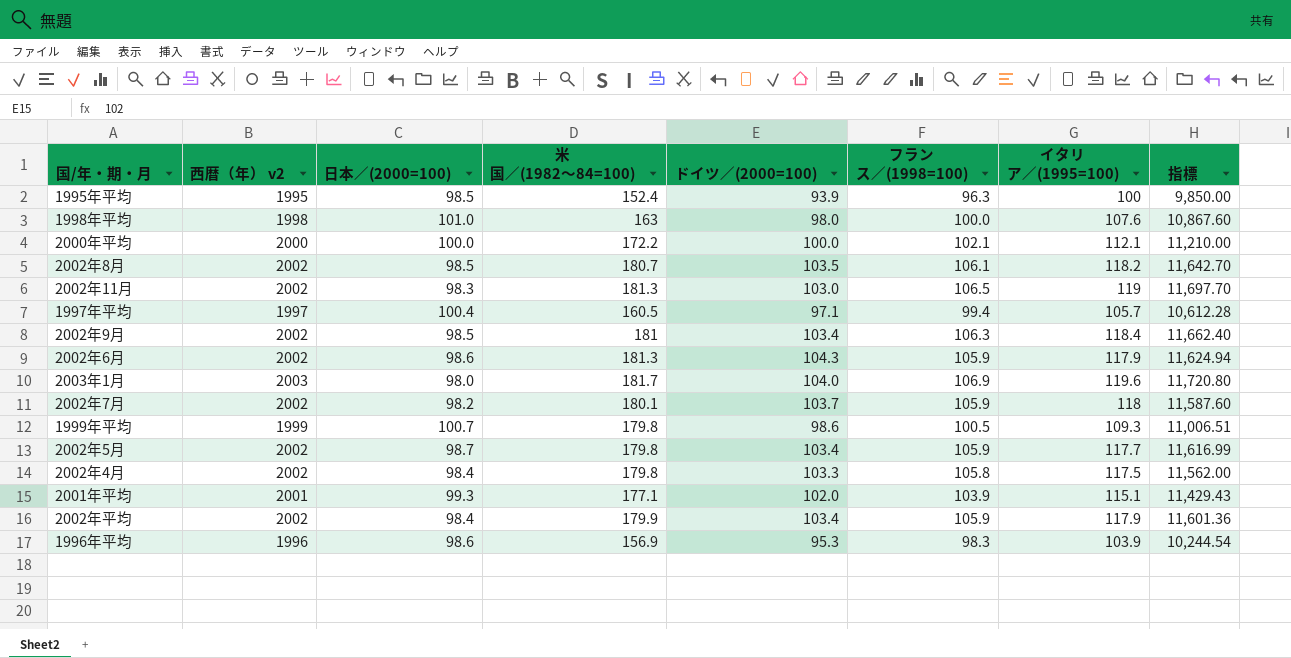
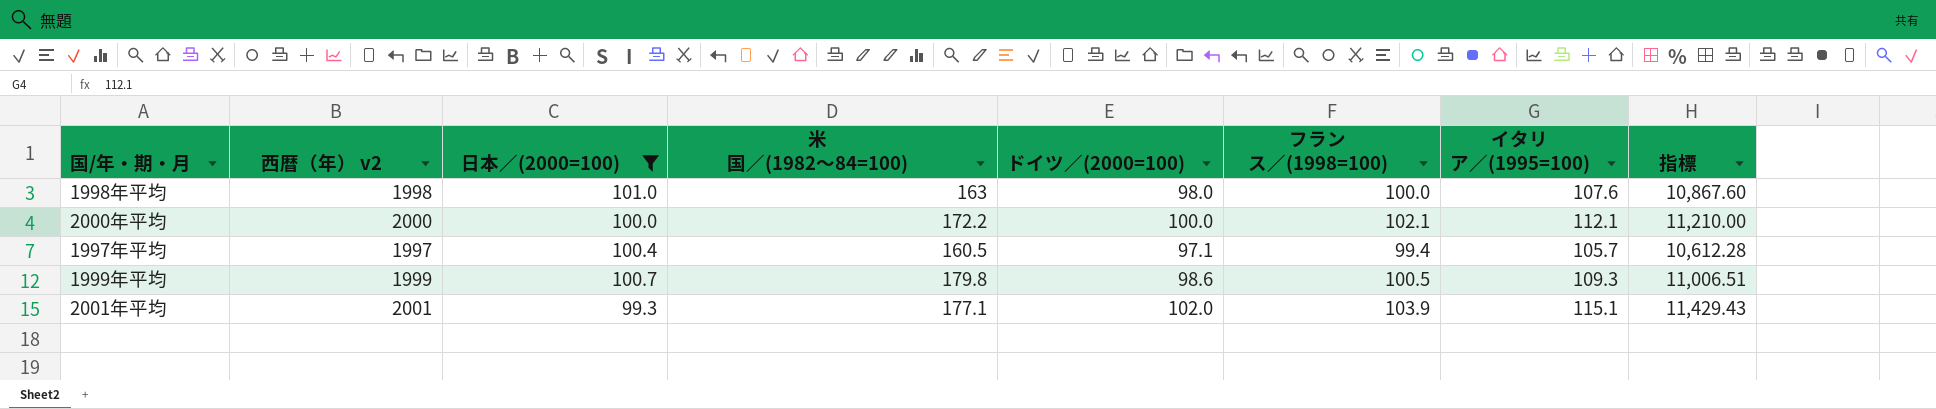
filter: none -> 日本／(2000=100) >= 99.3

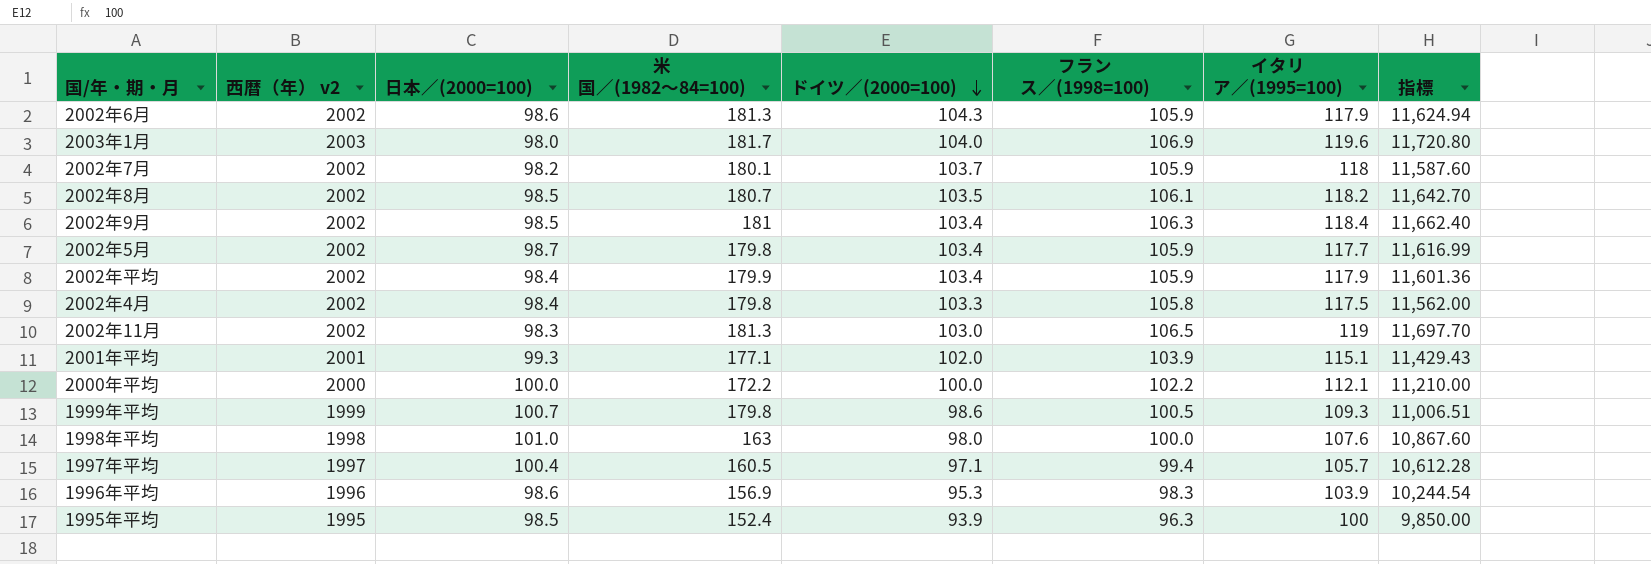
filter: 日本／(2000=100) >= 99.3 -> none
row order: none -> ドイツ／(2000=100) descending
2000年平均 | フランス／(1998=100): 102.1 -> 102.2

